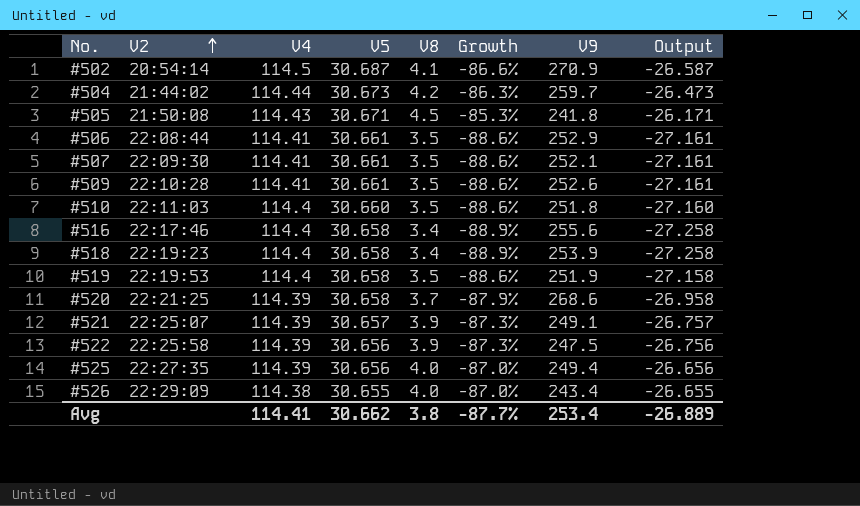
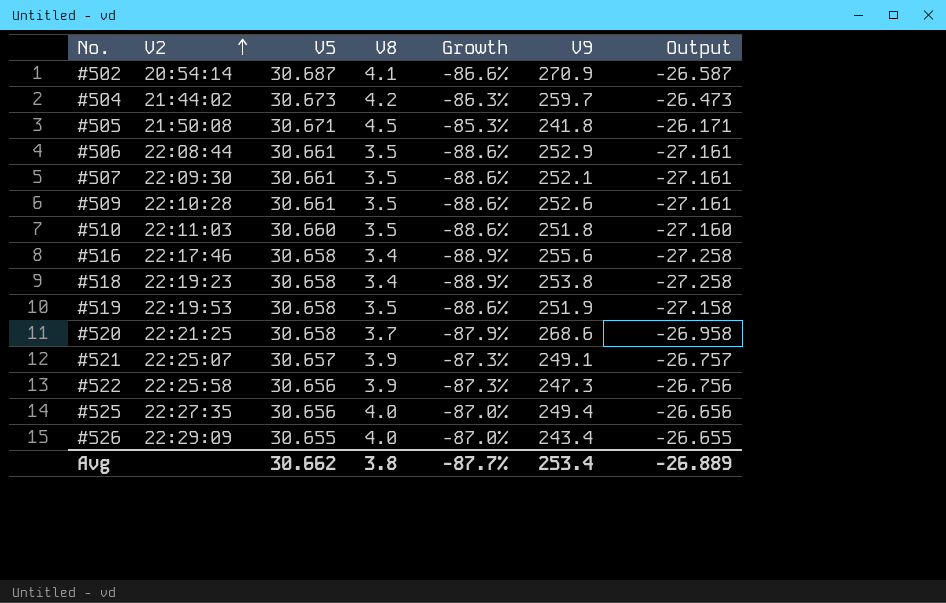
column V4 | position: 3 -> none
#518 | V9: 253.9 -> 253.8
#522 | V9: 247.5 -> 247.3

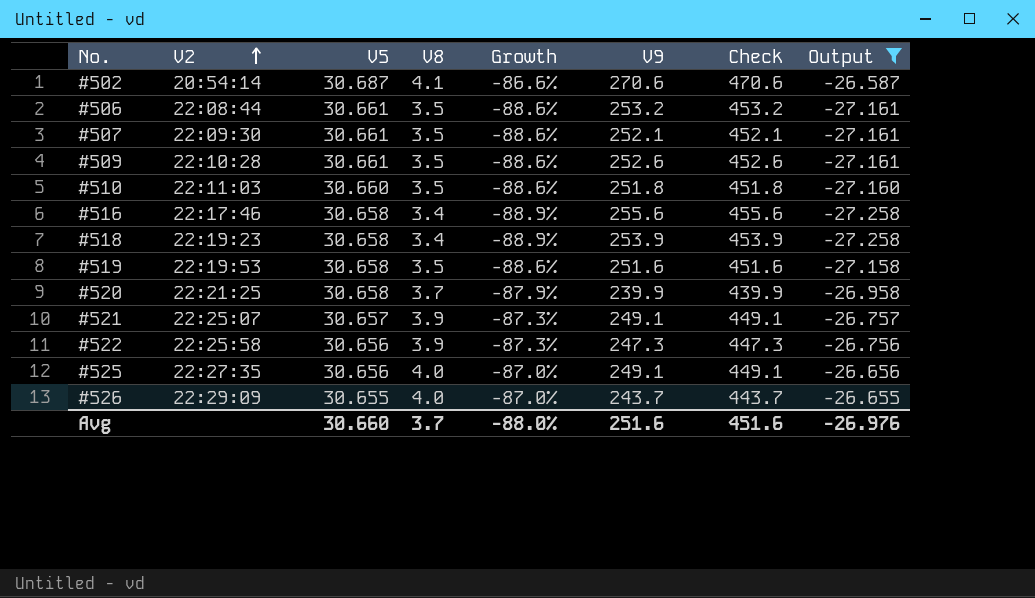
filter: none -> Output <= -26.587
column Check | formula: none -> [V9] + 200
#502 | V9: 270.9 -> 270.6
#506 | V9: 252.9 -> 253.2
#518 | V9: 253.8 -> 253.9
#519 | V9: 251.9 -> 251.6
#520 | V9: 268.6 -> 239.9
#525 | V9: 249.4 -> 249.1
#526 | V9: 243.4 -> 243.7
Avg | V5: 30.662 -> 30.660
Avg | V8: 3.8 -> 3.7
Avg | Growth: -87.7% -> -88.0%
Avg | V9: 253.4 -> 251.6
Avg | Output: -26.889 -> -26.976

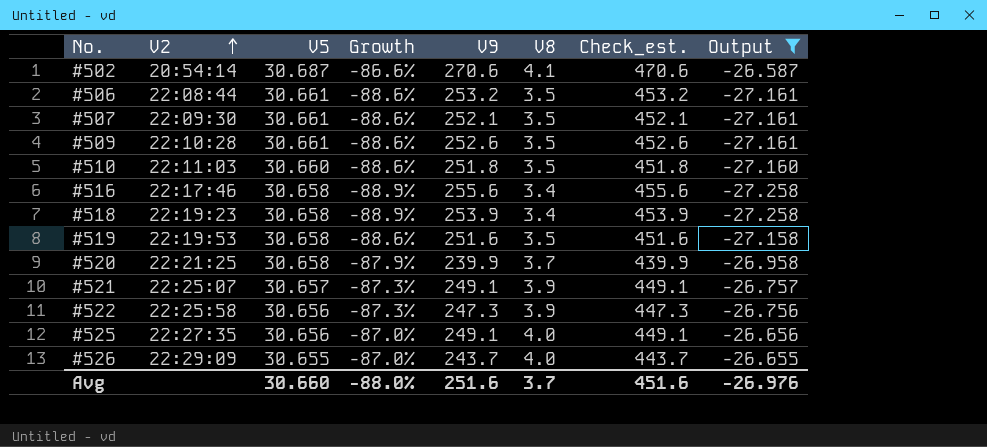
column V8 | position: 4 -> 6
column name: Check -> Check_est.

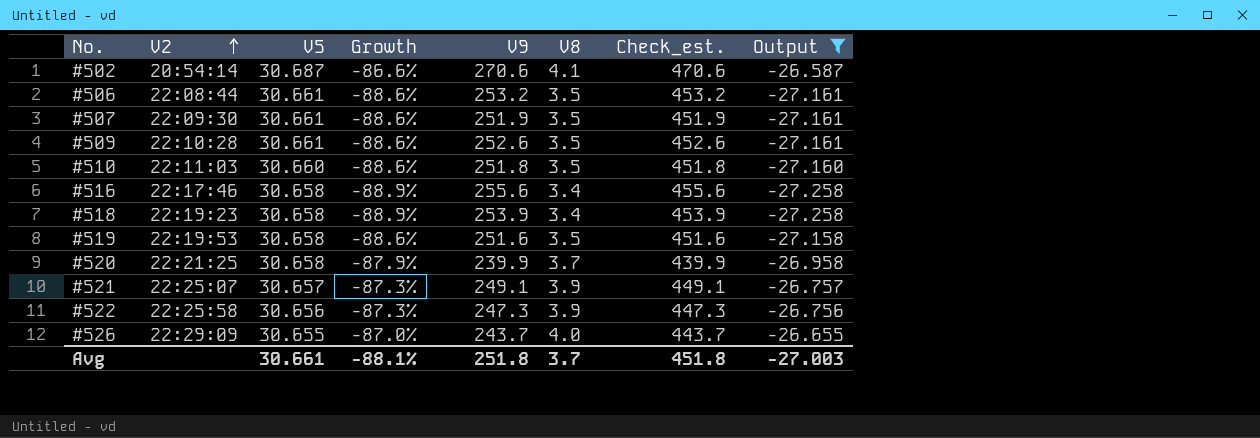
row #525: 22:27:35 | 30.656 | -87.0% | 249.1 | 4.0 | 449.1 | -26.656 -> none
#507 | V9: 252.1 -> 251.9
#507 | Check_est.: 452.1 -> 451.9
Avg | V5: 30.660 -> 30.661
Avg | Growth: -88.0% -> -88.1%
Avg | V9: 251.6 -> 251.8
Avg | Check_est.: 451.6 -> 451.8
Avg | Output: -26.976 -> -27.003

